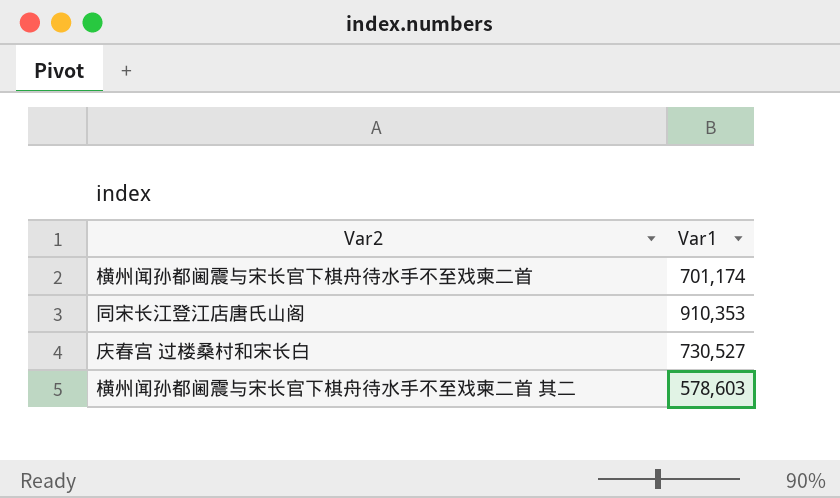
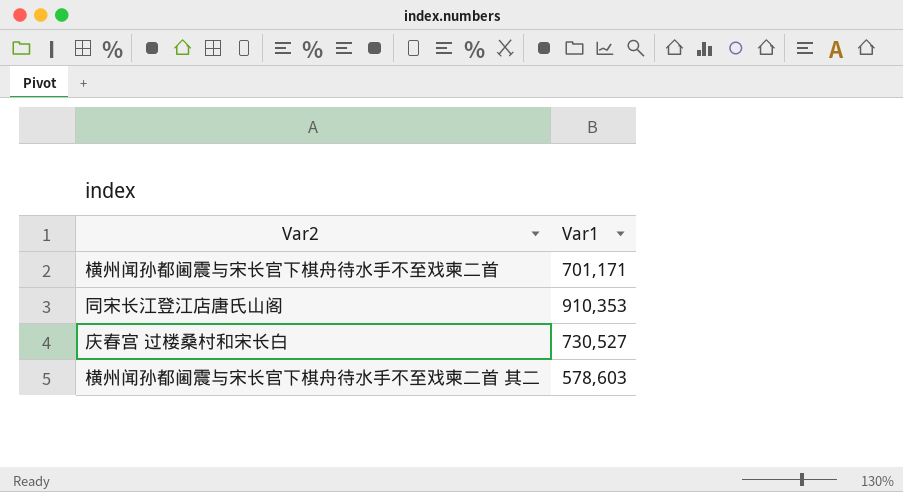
横州闻孙都阃震与宋长官下棋舟待水手不至戏柬二首 | Var1: 701,174 -> 701,171

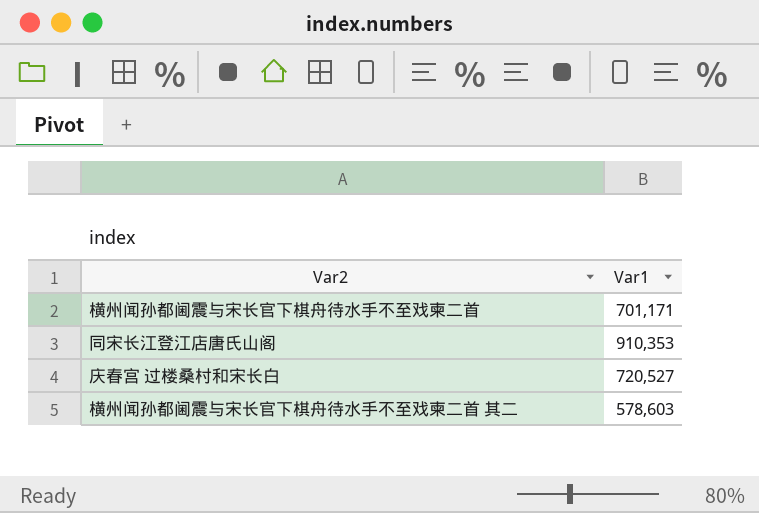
庆春宫 过楼桑村和宋长白 | Var1: 730,527 -> 720,527

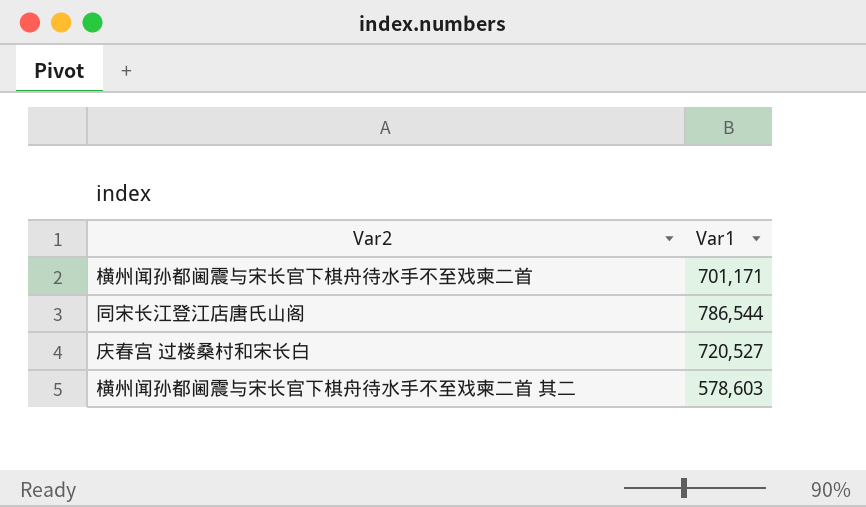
同宋长江登江店唐氏山阁 | Var1: 910,353 -> 786,544

